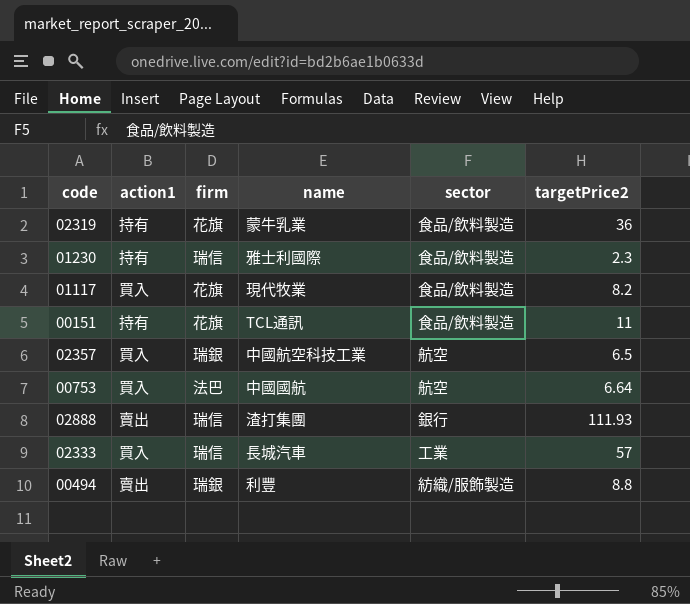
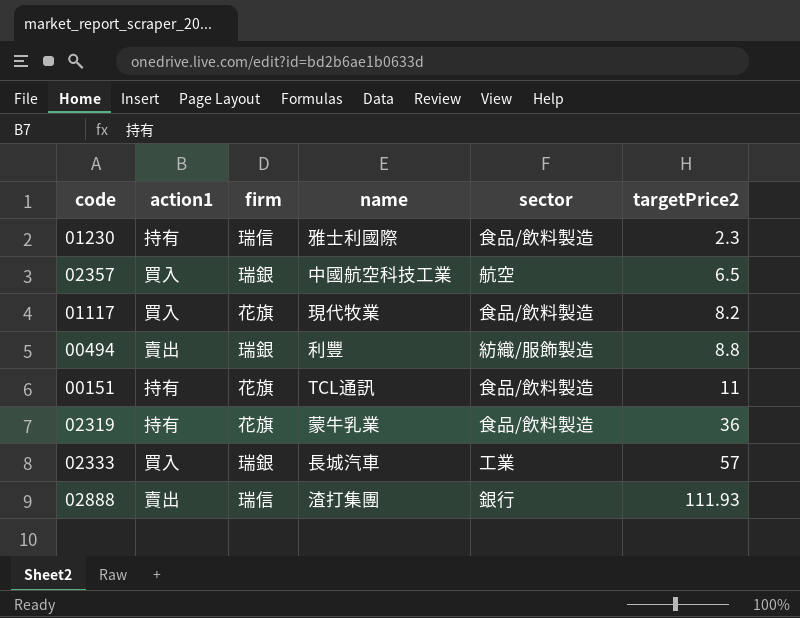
row order: none -> targetPrice2 ascending
row 00753: 買入 | 法巴 | 中國國航 | 航空 | 6.64 -> none
02333 | firm: 瑞信 -> 瑞銀

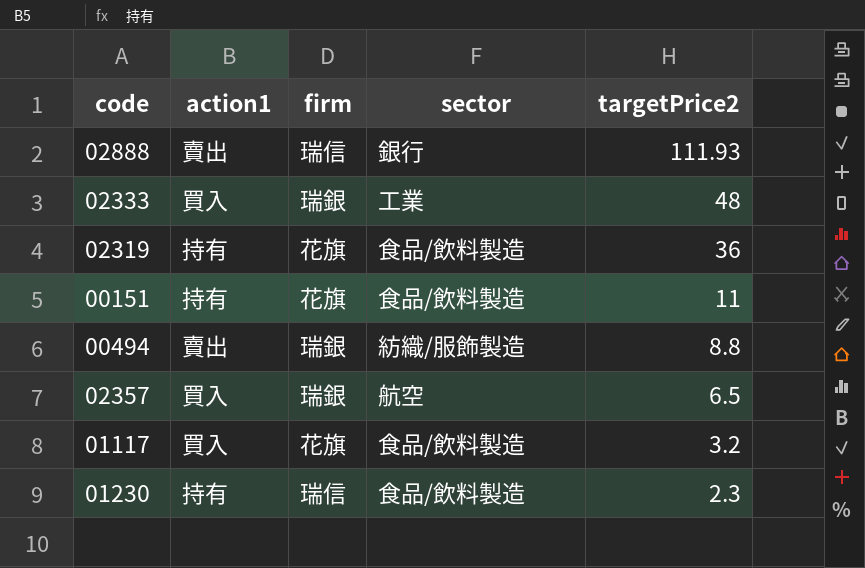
row order: targetPrice2 ascending -> targetPrice2 descending
column name | position: 4 -> none
02333 | targetPrice2: 57 -> 48
01117 | targetPrice2: 8.2 -> 3.2

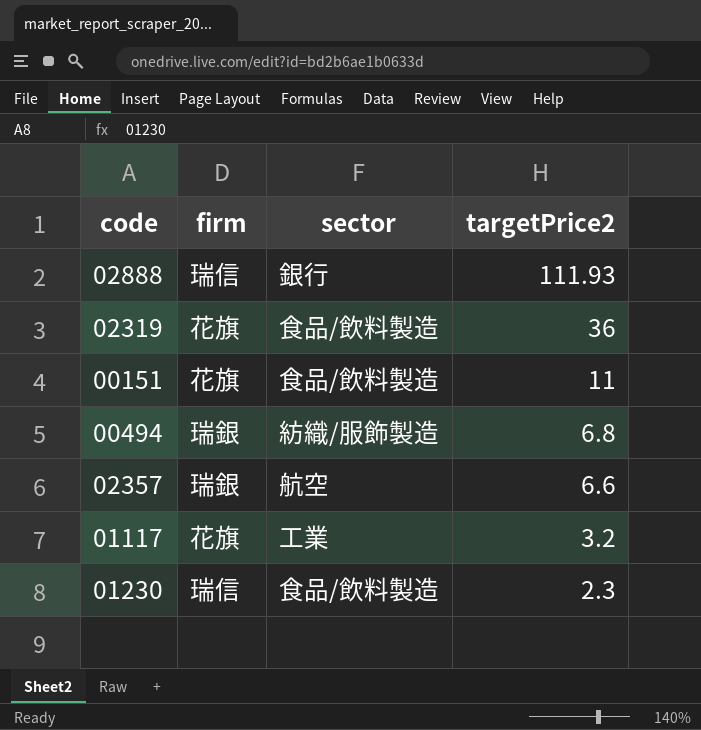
column action1 | position: 2 -> none
row 02333: 買入 | 瑞銀 | 工業 | 48 -> none
00494 | targetPrice2: 8.8 -> 6.8
02357 | targetPrice2: 6.5 -> 6.6
01117 | sector: 食品/飲料製造 -> 工業

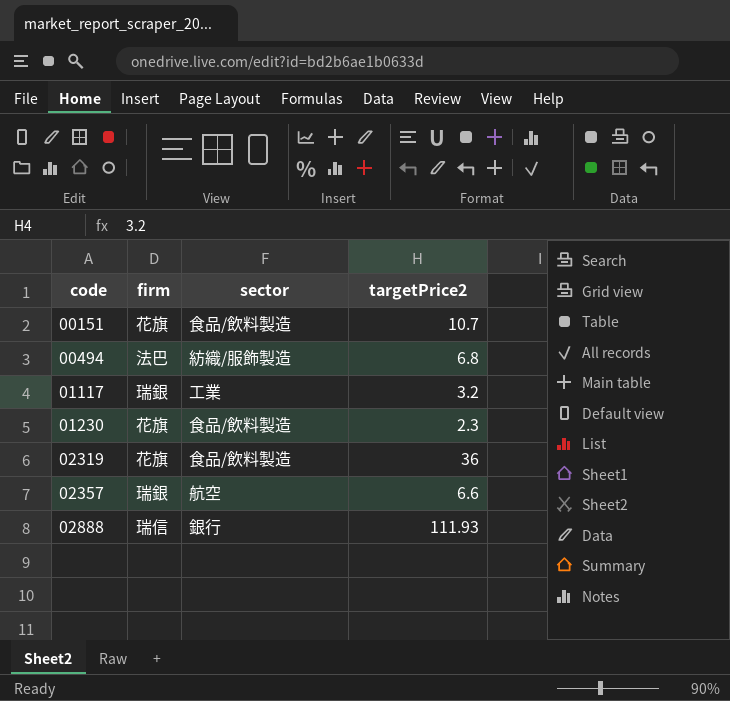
row order: targetPrice2 descending -> code ascending
00151 | targetPrice2: 11 -> 10.7
00494 | firm: 瑞銀 -> 法巴
01117 | firm: 花旗 -> 瑞銀
01230 | firm: 瑞信 -> 花旗

